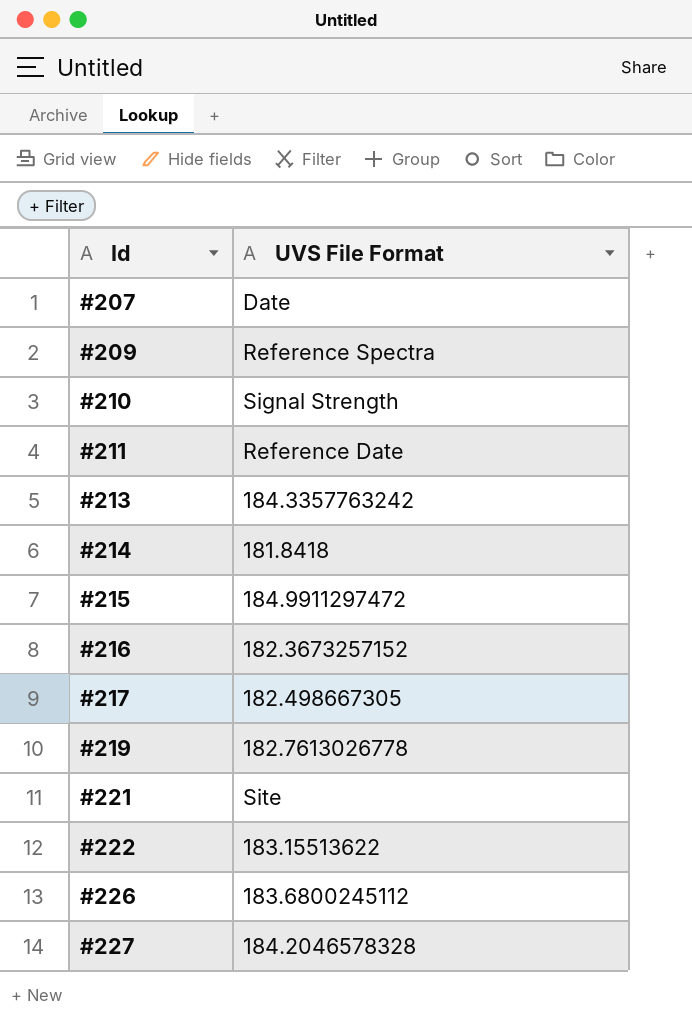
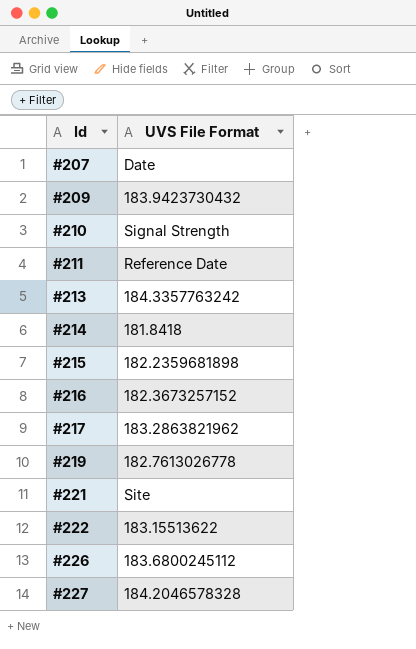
#209 | UVS File Format: Reference Spectra -> 183.9423730432
#215 | UVS File Format: 184.9911297472 -> 182.2359681898
#217 | UVS File Format: 182.498667305 -> 183.2863821962

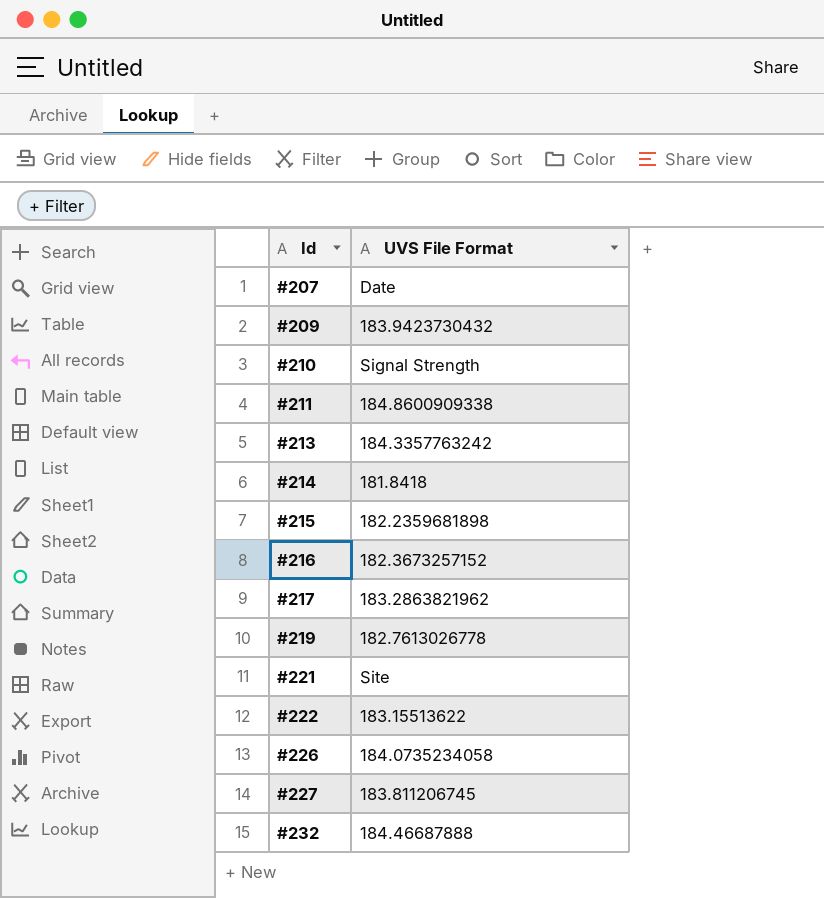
#211 | UVS File Format: Reference Date -> 184.8600909338
#226 | UVS File Format: 183.6800245112 -> 184.0735234058
#227 | UVS File Format: 184.2046578328 -> 183.811206745
row #232: none -> 184.46687888

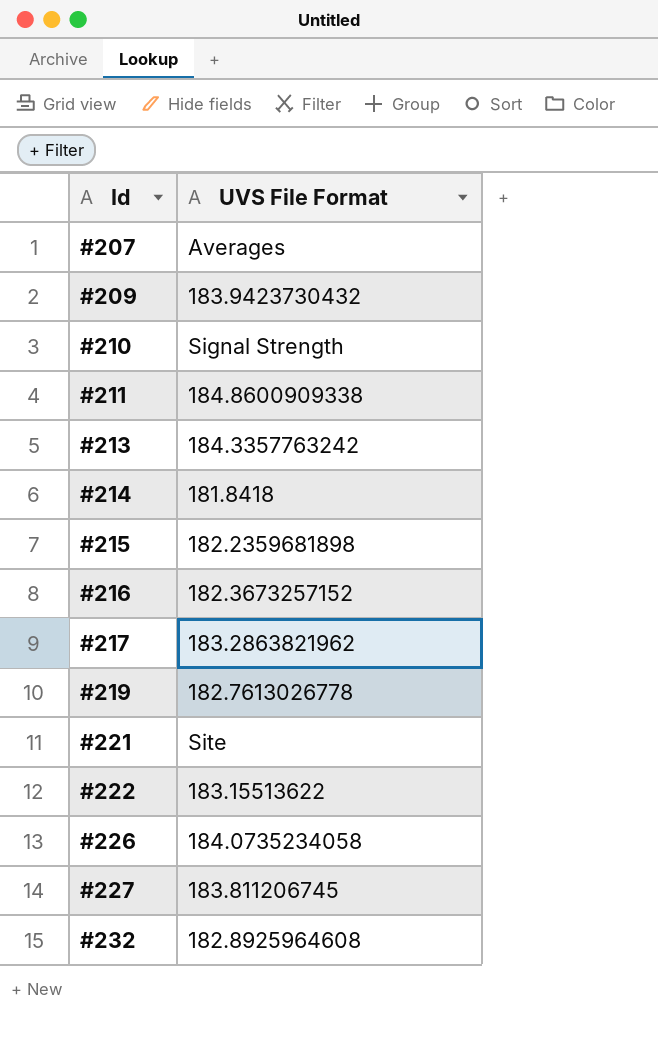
#207 | UVS File Format: Date -> Averages
#232 | UVS File Format: 184.46687888 -> 182.8925964608

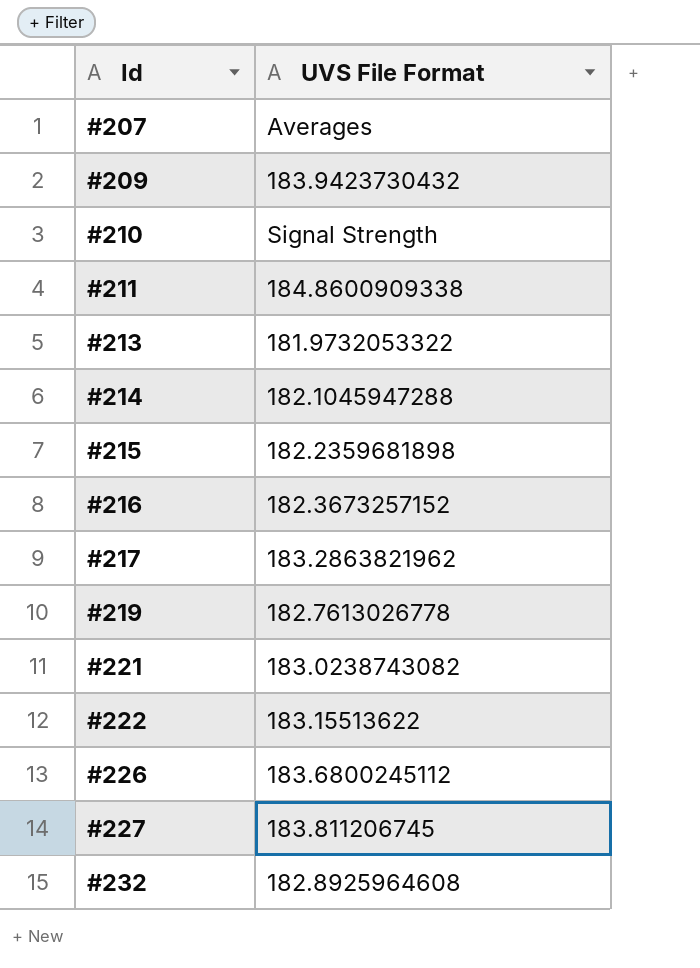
#213 | UVS File Format: 184.3357763242 -> 181.9732053322
#214 | UVS File Format: 181.8418 -> 182.1045947288
#221 | UVS File Format: Site -> 183.0238743082
#226 | UVS File Format: 184.0735234058 -> 183.6800245112

